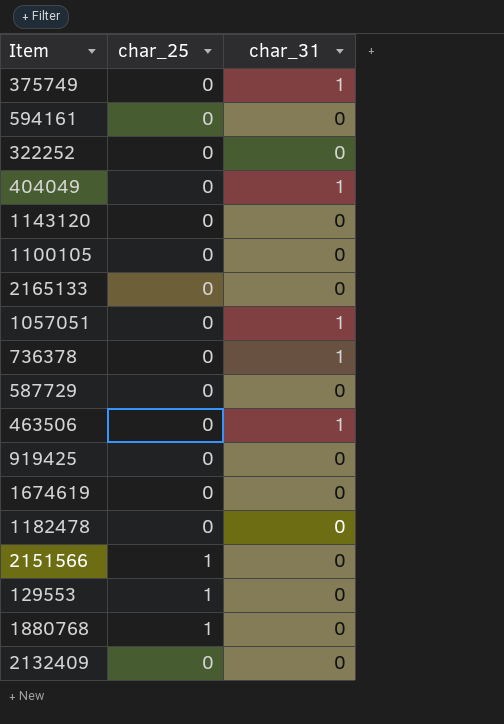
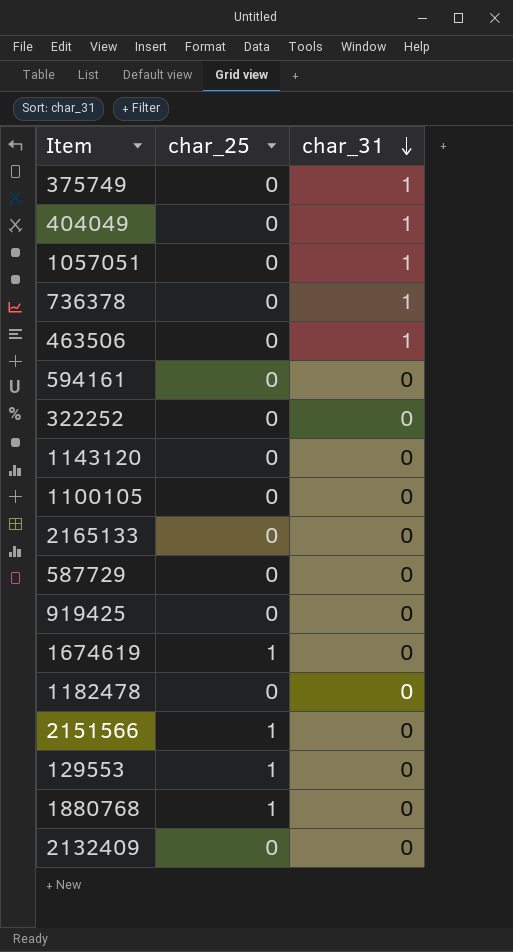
row order: none -> char_31 descending
1674619 | char_25: 0 -> 1

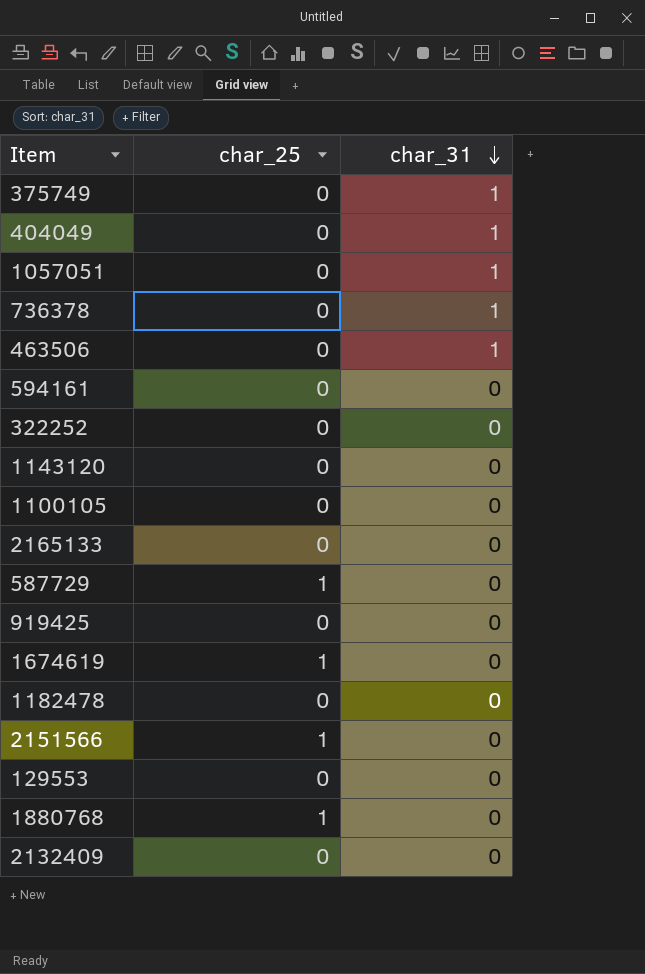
587729 | char_25: 0 -> 1
129553 | char_25: 1 -> 0

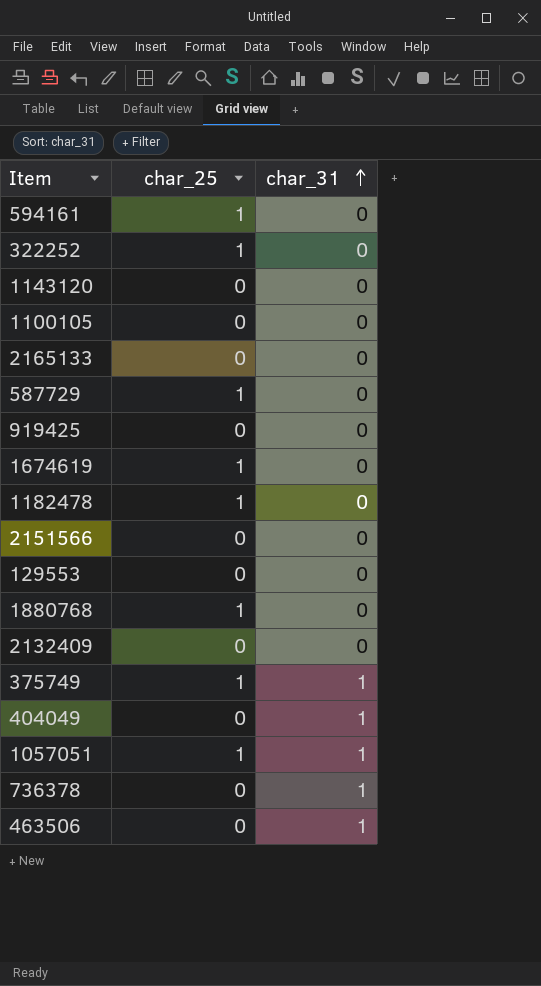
row order: char_31 descending -> char_31 ascending
594161 | char_25: 0 -> 1
322252 | char_25: 0 -> 1
1182478 | char_25: 0 -> 1
2151566 | char_25: 1 -> 0
375749 | char_25: 0 -> 1
1057051 | char_25: 0 -> 1

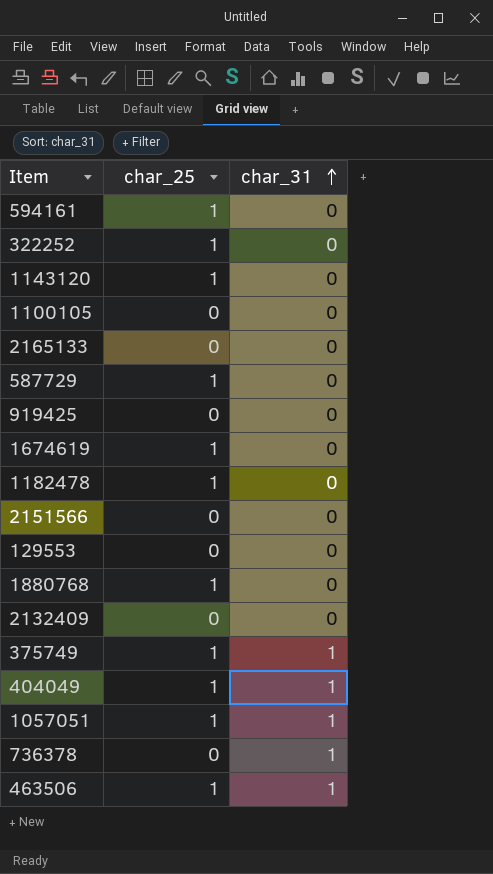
1143120 | char_25: 0 -> 1
404049 | char_25: 0 -> 1
463506 | char_25: 0 -> 1

